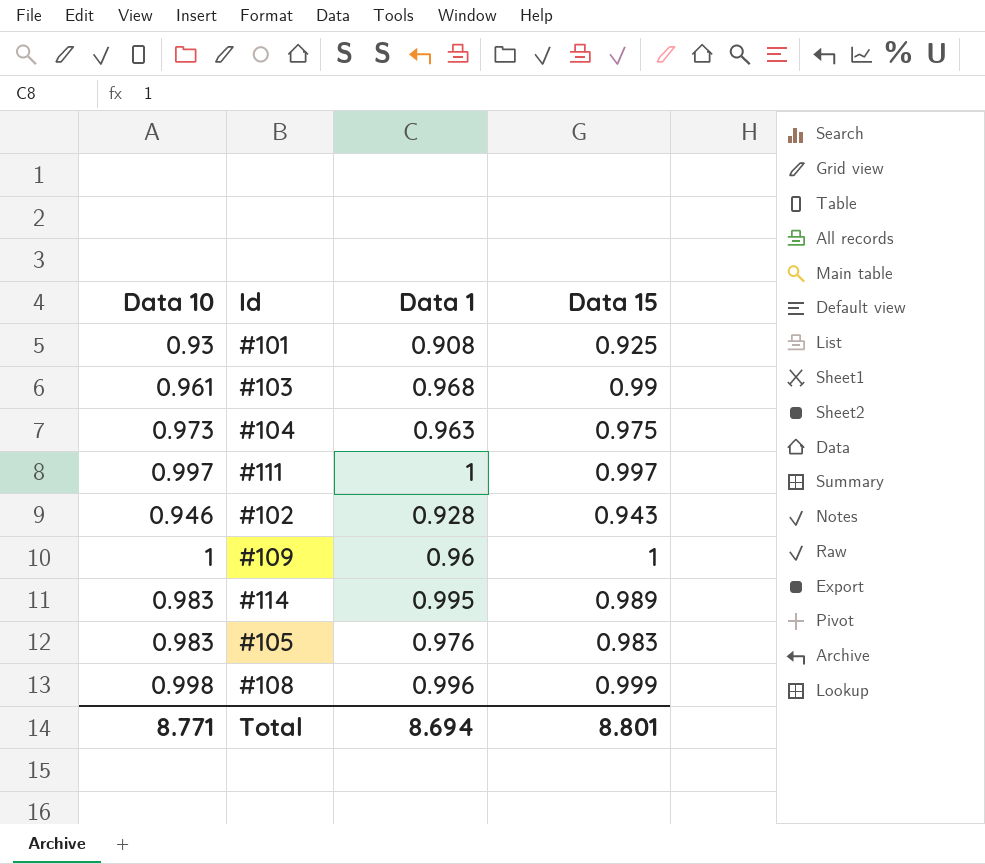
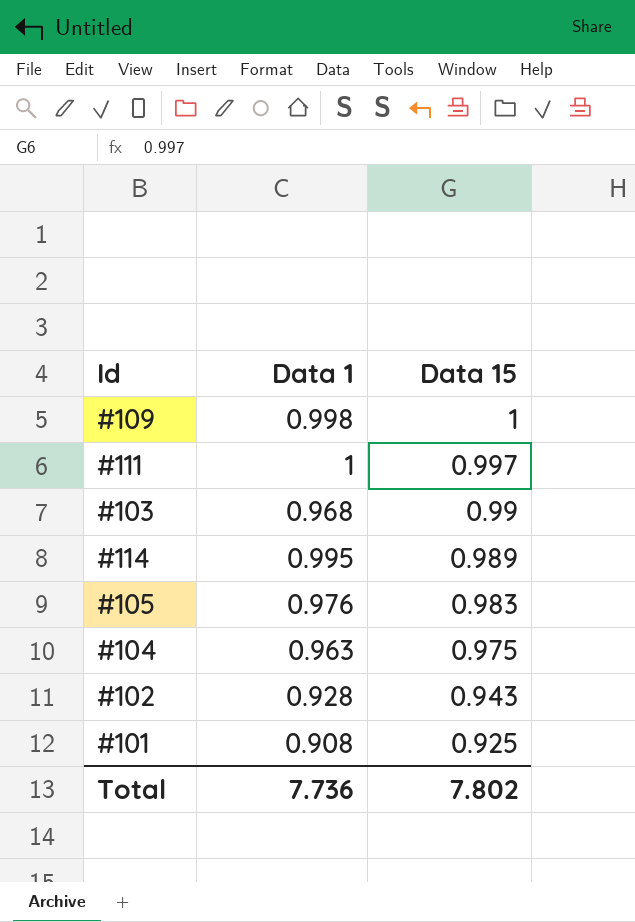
row order: none -> Data 15 descending
column Data 10 | position: 1 -> none
row #108: 0.998 | 0.996 | 0.999 -> none
#109 | Data 1: 0.96 -> 0.998
Total | Data 1: 8.694 -> 7.736
Total | Data 15: 8.801 -> 7.802

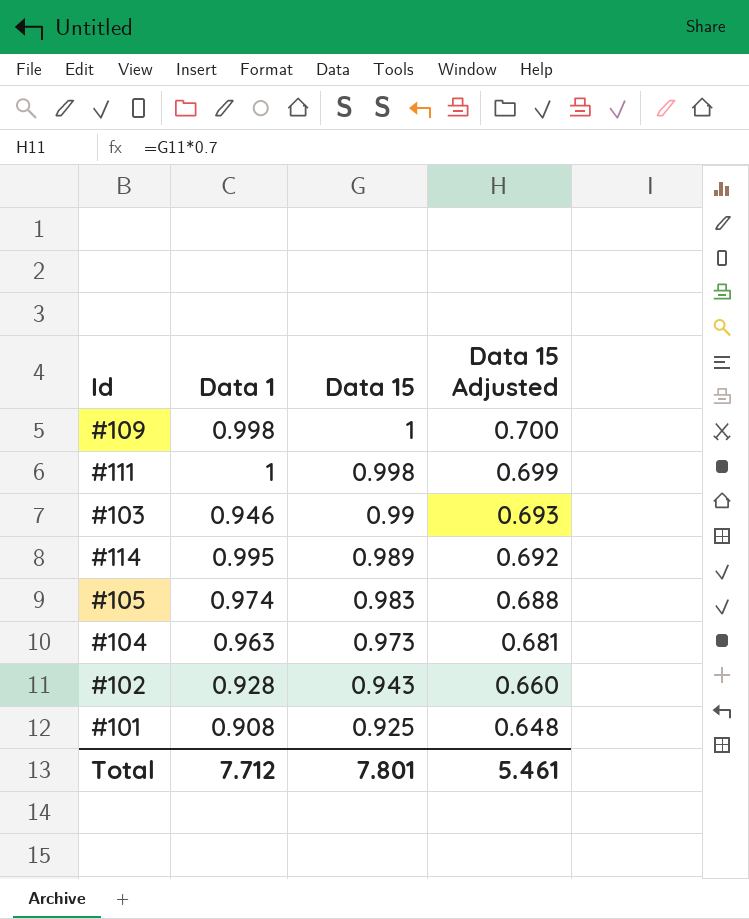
column Data 15 Adjusted | formula: none -> [Data 15] * 0.7
#111 | Data 15: 0.997 -> 0.998
#103 | Data 1: 0.968 -> 0.946
#105 | Data 1: 0.976 -> 0.974
#104 | Data 15: 0.975 -> 0.973
Total | Data 1: 7.736 -> 7.712
Total | Data 15: 7.802 -> 7.801

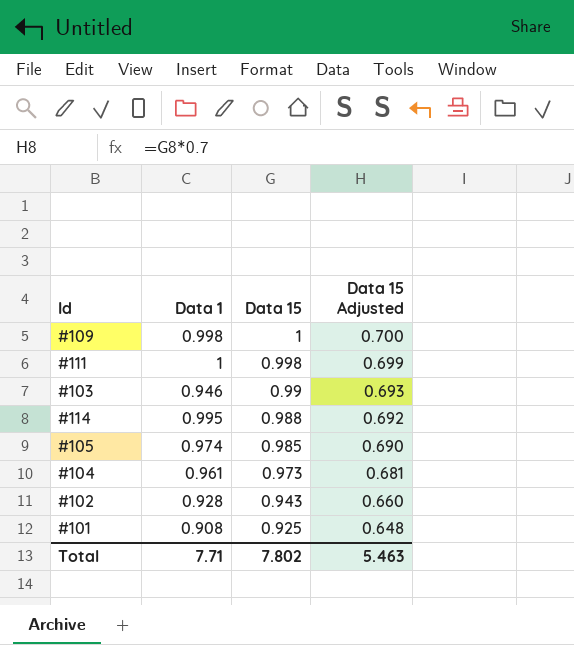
#114 | Data 15: 0.989 -> 0.988
#105 | Data 15: 0.983 -> 0.985
#105 | Data 15 Adjusted: 0.688 -> 0.690
#104 | Data 1: 0.963 -> 0.961
Total | Data 1: 7.712 -> 7.71
Total | Data 15: 7.801 -> 7.802
Total | Data 15 Adjusted: 5.461 -> 5.463

